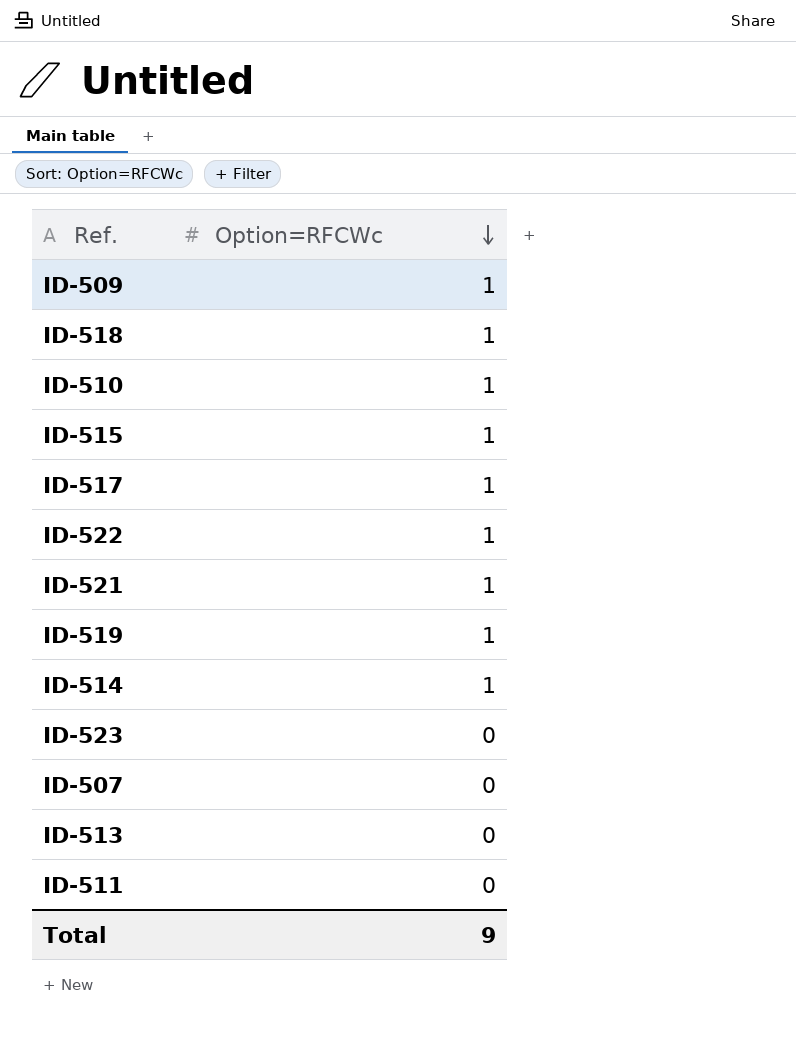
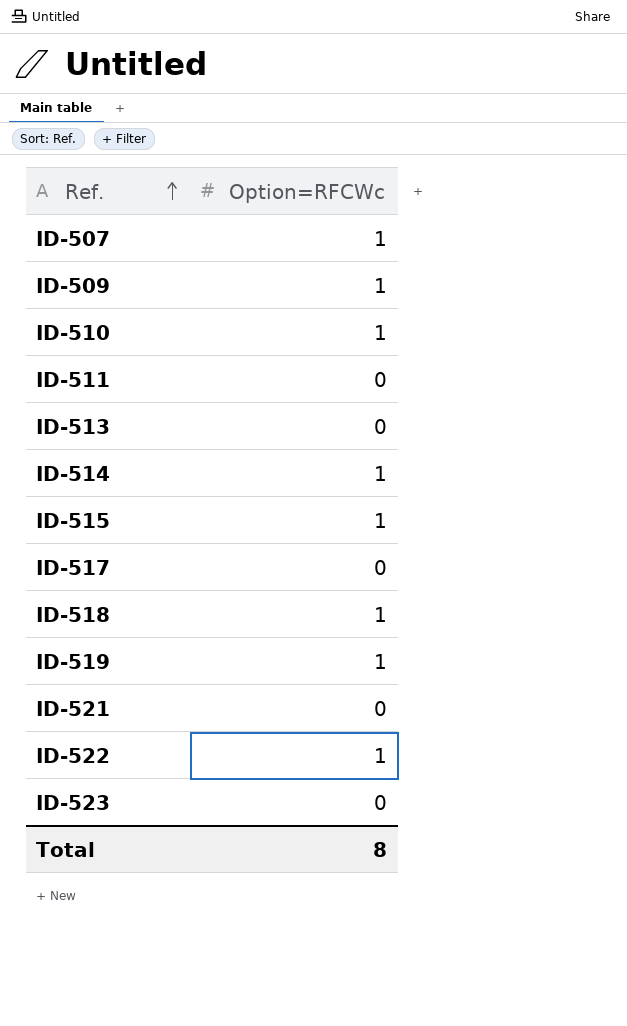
row order: Option=RFCWc descending -> Ref. ascending
ID-507 | Option=RFCWc: 0 -> 1
ID-517 | Option=RFCWc: 1 -> 0
ID-521 | Option=RFCWc: 1 -> 0
Total | Option=RFCWc: 9 -> 8

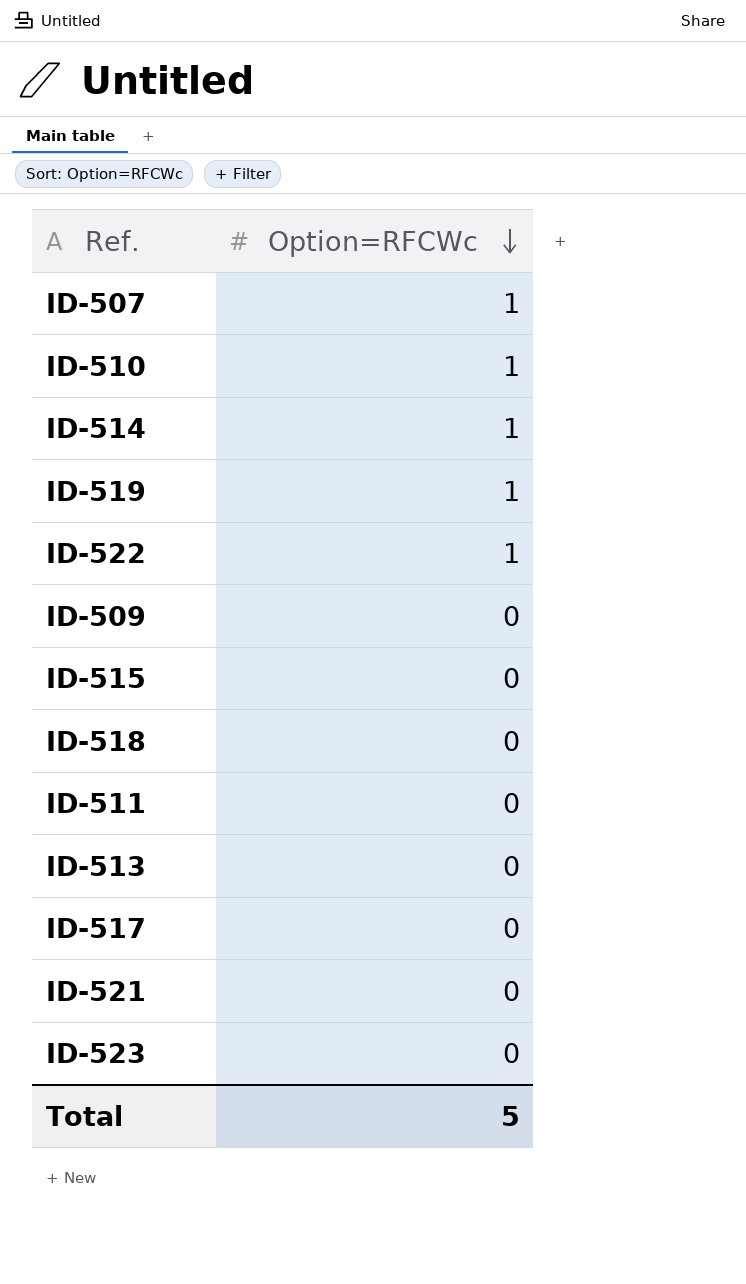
row order: Ref. ascending -> Option=RFCWc descending
ID-509 | Option=RFCWc: 1 -> 0
ID-515 | Option=RFCWc: 1 -> 0
ID-518 | Option=RFCWc: 1 -> 0
Total | Option=RFCWc: 8 -> 5

